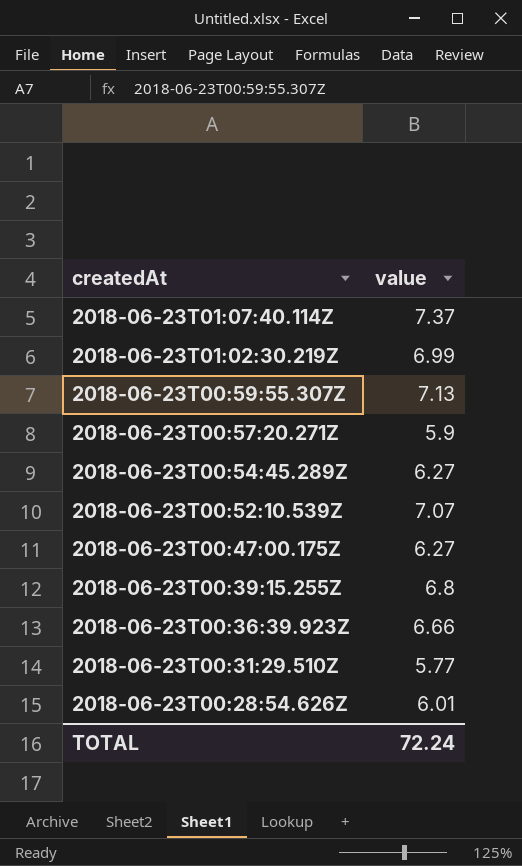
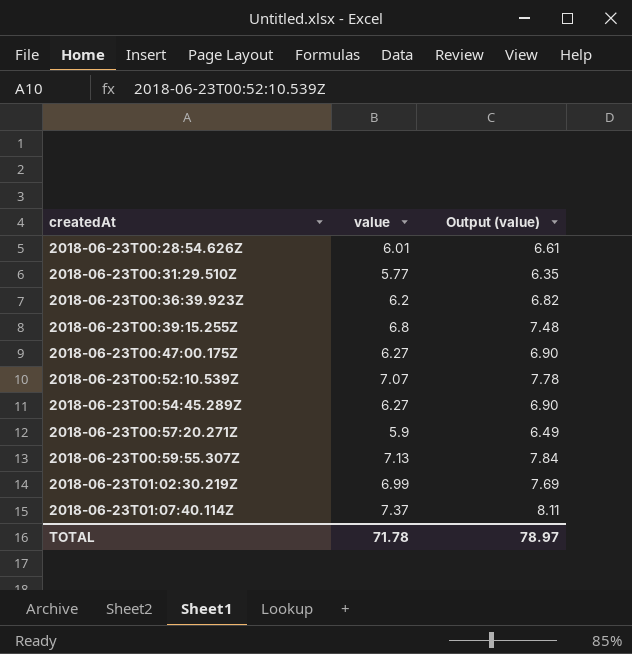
row order: createdAt descending -> createdAt ascending
column Output (value) | formula: none -> [value] * 1.1
2018-06-23T00:36:39.923Z | value: 6.66 -> 6.2
TOTAL | value: 72.24 -> 71.78

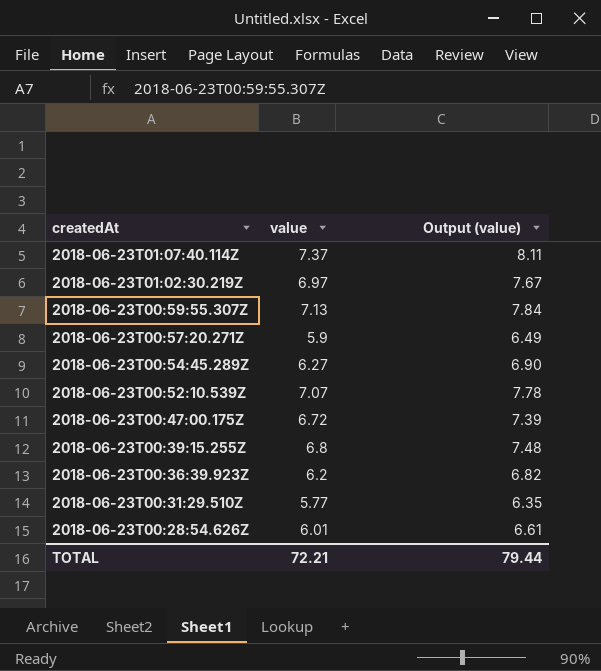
row order: createdAt ascending -> createdAt descending
2018-06-23T01:02:30.219Z | value: 6.99 -> 6.97
2018-06-23T01:02:30.219Z | Output (value): 7.69 -> 7.67
2018-06-23T00:47:00.175Z | value: 6.27 -> 6.72
2018-06-23T00:47:00.175Z | Output (value): 6.90 -> 7.39
TOTAL | value: 71.78 -> 72.21
TOTAL | Output (value): 78.97 -> 79.44

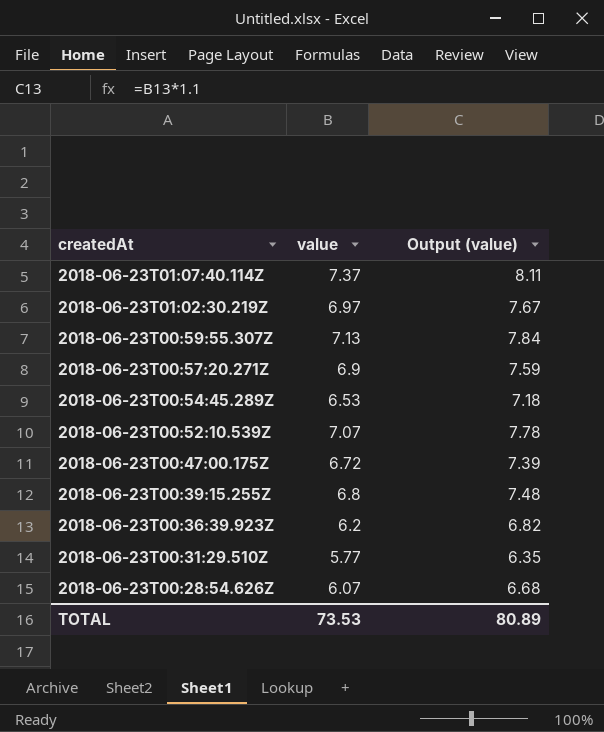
2018-06-23T00:57:20.271Z | value: 5.9 -> 6.9
2018-06-23T00:57:20.271Z | Output (value): 6.49 -> 7.59
2018-06-23T00:54:45.289Z | value: 6.27 -> 6.53
2018-06-23T00:54:45.289Z | Output (value): 6.90 -> 7.18
2018-06-23T00:28:54.626Z | value: 6.01 -> 6.07
2018-06-23T00:28:54.626Z | Output (value): 6.61 -> 6.68
TOTAL | value: 72.21 -> 73.53
TOTAL | Output (value): 79.44 -> 80.89

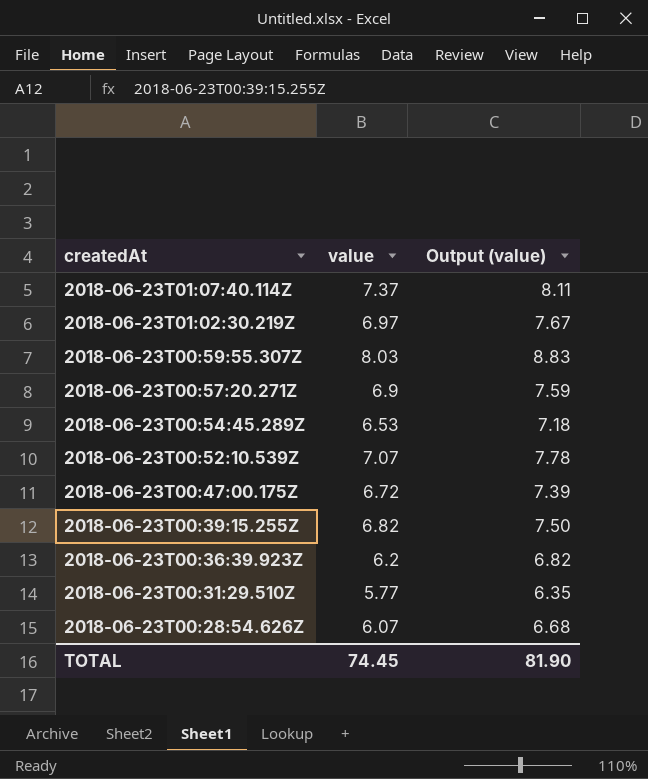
2018-06-23T00:59:55.307Z | value: 7.13 -> 8.03
2018-06-23T00:59:55.307Z | Output (value): 7.84 -> 8.83
2018-06-23T00:39:15.255Z | value: 6.8 -> 6.82
2018-06-23T00:39:15.255Z | Output (value): 7.48 -> 7.50
TOTAL | value: 73.53 -> 74.45
TOTAL | Output (value): 80.89 -> 81.90

